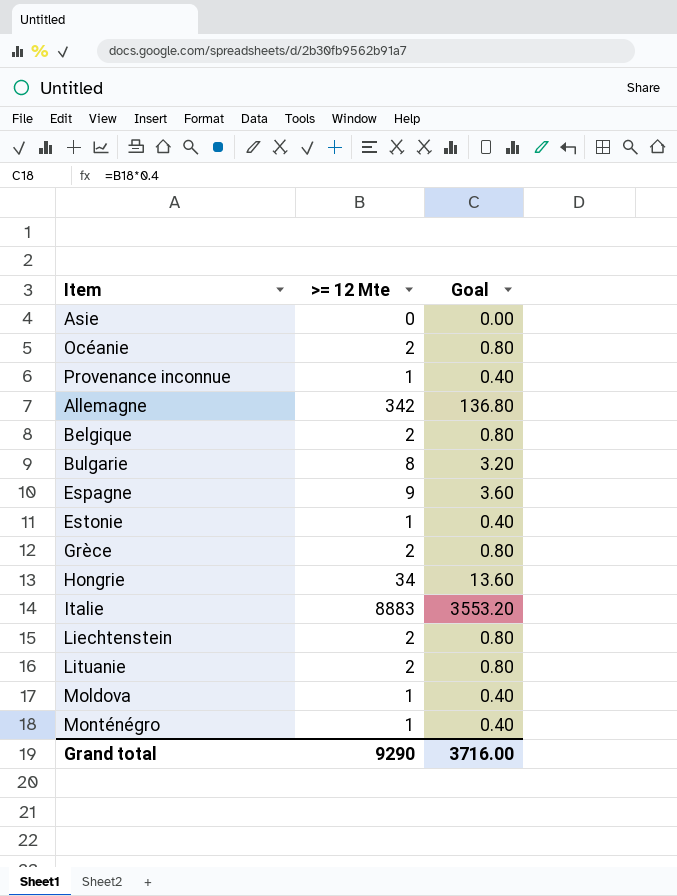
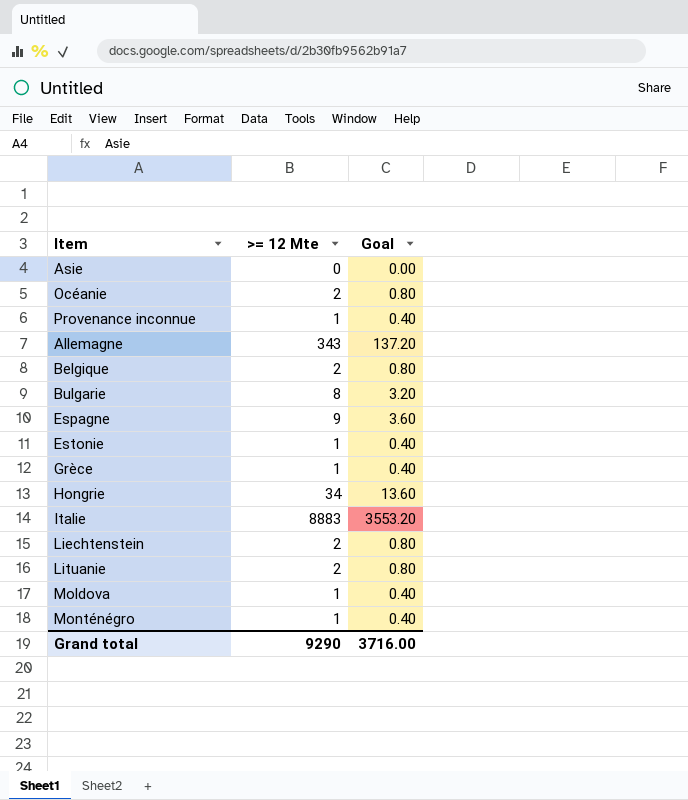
Allemagne | >= 12 Mte: 342 -> 343
Allemagne | Goal: 136.80 -> 137.20
Grèce | >= 12 Mte: 2 -> 1
Grèce | Goal: 0.80 -> 0.40

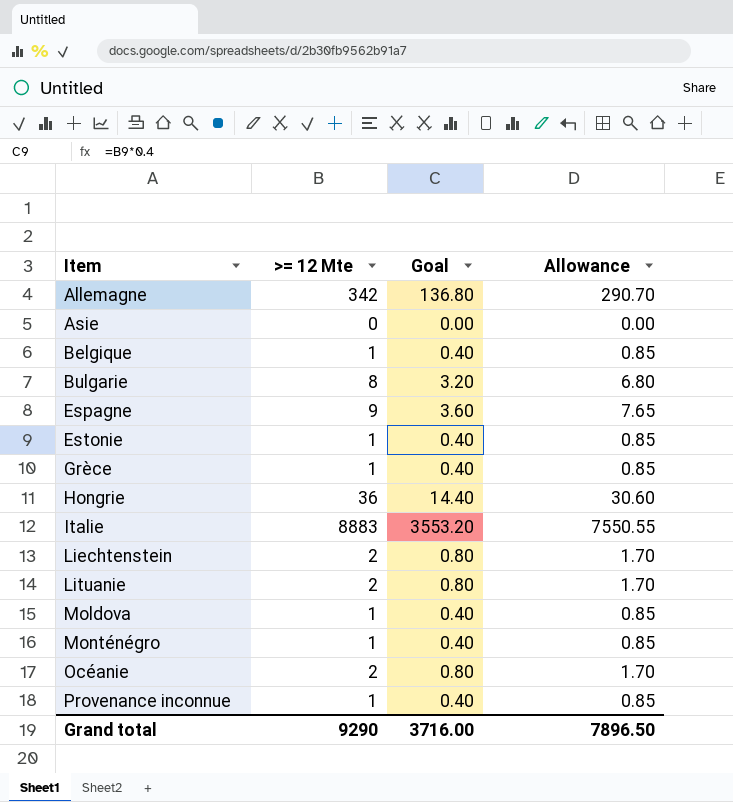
row order: none -> Item ascending
column Allowance | formula: none -> [>= 12 Mte] * 0.85
Allemagne | >= 12 Mte: 343 -> 342
Allemagne | Goal: 137.20 -> 136.80
Belgique | >= 12 Mte: 2 -> 1
Belgique | Goal: 0.80 -> 0.40
Hongrie | >= 12 Mte: 34 -> 36
Hongrie | Goal: 13.60 -> 14.40

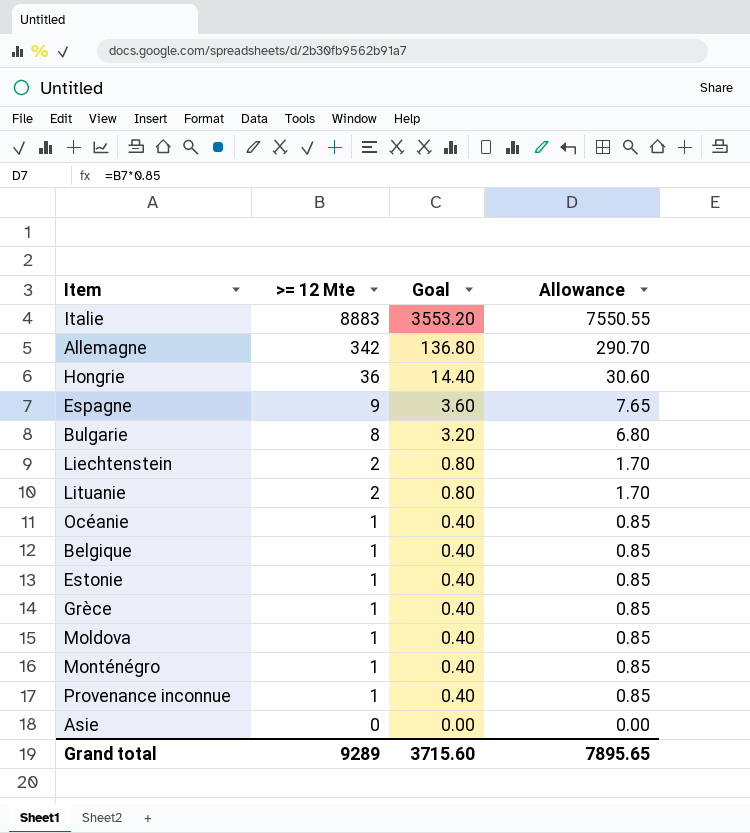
row order: Item ascending -> >= 12 Mte descending
Océanie | >= 12 Mte: 2 -> 1
Océanie | Goal: 0.80 -> 0.40
Océanie | Allowance: 1.70 -> 0.85
Grand total | >= 12 Mte: 9290 -> 9289
Grand total | Goal: 3716.00 -> 3715.60
Grand total | Allowance: 7896.50 -> 7895.65

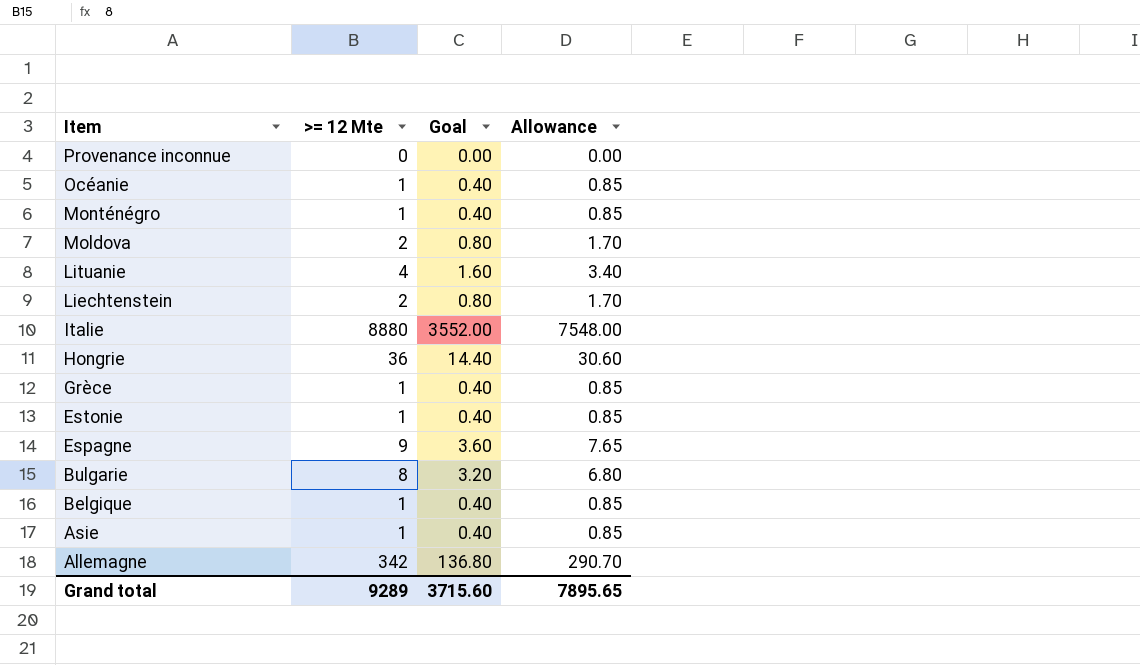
row order: >= 12 Mte descending -> Item descending
Provenance inconnue | >= 12 Mte: 1 -> 0
Provenance inconnue | Goal: 0.40 -> 0.00
Provenance inconnue | Allowance: 0.85 -> 0.00
Moldova | >= 12 Mte: 1 -> 2
Moldova | Goal: 0.40 -> 0.80
Moldova | Allowance: 0.85 -> 1.70
Lituanie | >= 12 Mte: 2 -> 4
Lituanie | Goal: 0.80 -> 1.60
Lituanie | Allowance: 1.70 -> 3.40
Italie | >= 12 Mte: 8883 -> 8880
Italie | Goal: 3553.20 -> 3552.00
Italie | Allowance: 7550.55 -> 7548.00
Asie | >= 12 Mte: 0 -> 1
Asie | Goal: 0.00 -> 0.40
Asie | Allowance: 0.00 -> 0.85

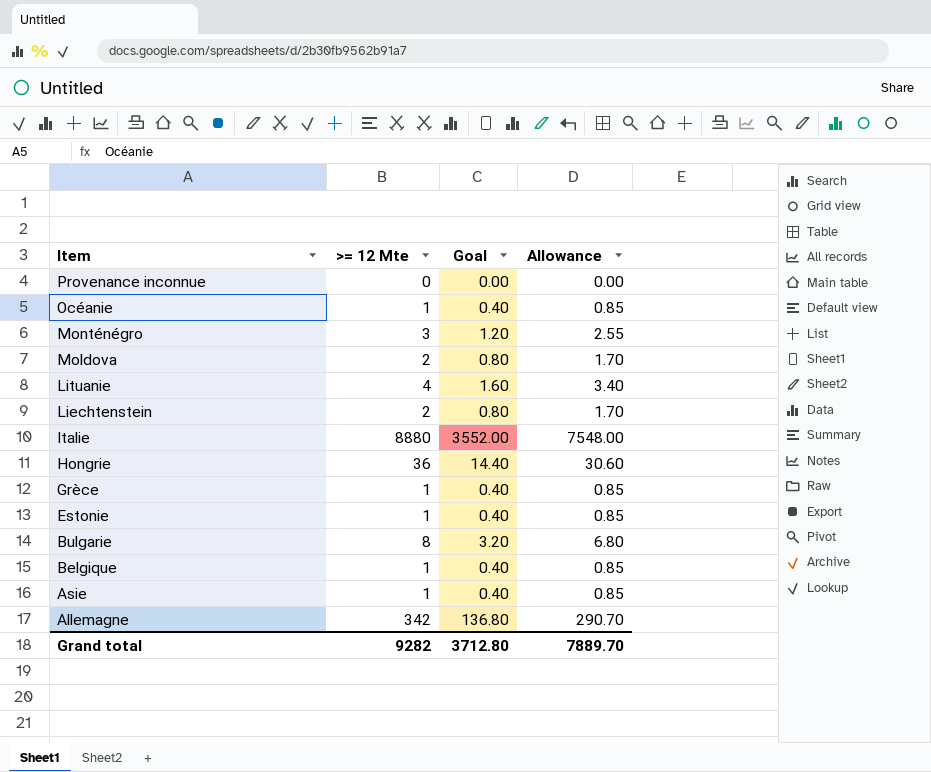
row Espagne: 9 | 3.60 | 7.65 -> none
Monténégro | >= 12 Mte: 1 -> 3
Monténégro | Goal: 0.40 -> 1.20
Monténégro | Allowance: 0.85 -> 2.55
Grand total | >= 12 Mte: 9289 -> 9282
Grand total | Goal: 3715.60 -> 3712.80
Grand total | Allowance: 7895.65 -> 7889.70

